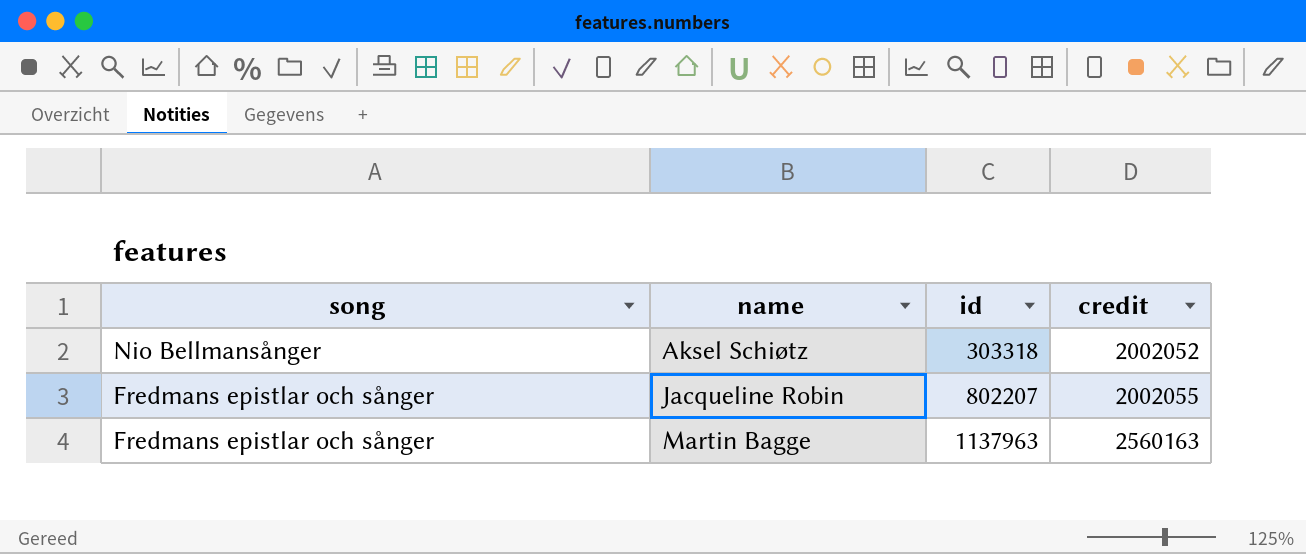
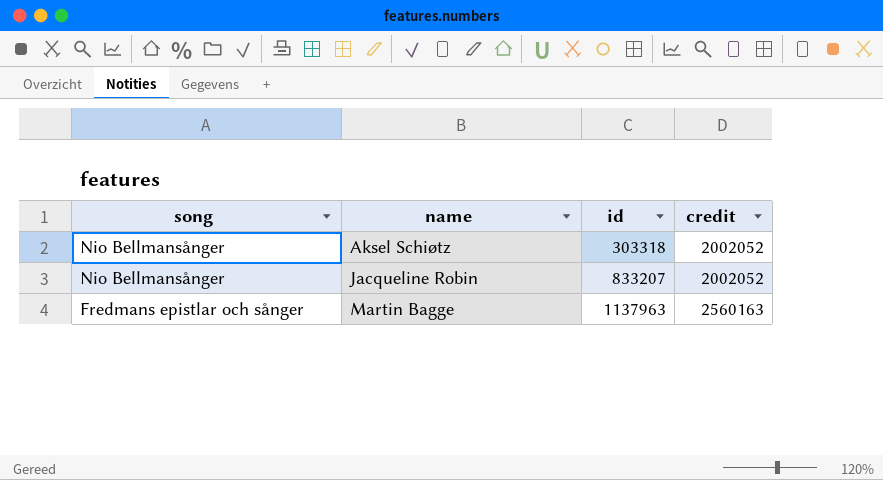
Jacqueline Robin | song: Fredmans epistlar och sånger -> Nio Bellmansånger
Jacqueline Robin | id: 802207 -> 833207
Jacqueline Robin | credit: 2002055 -> 2002052

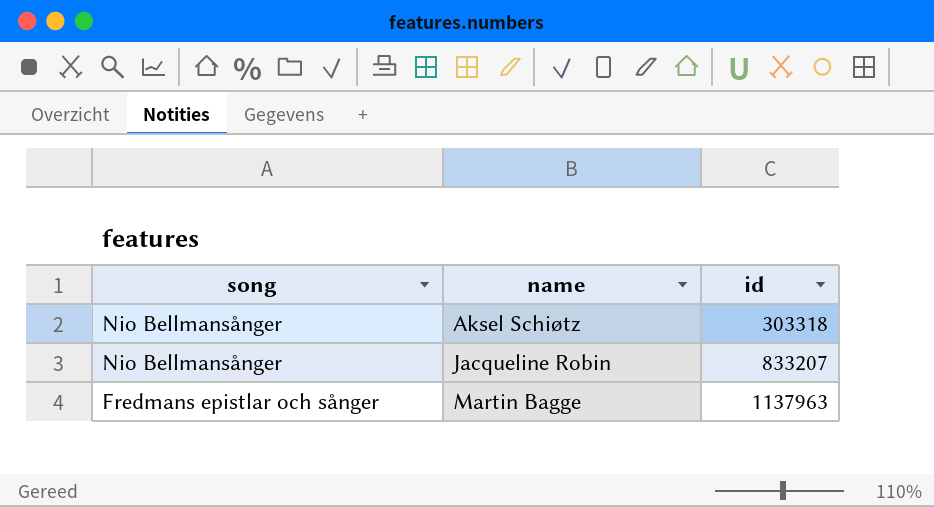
column credit | position: 4 -> none

